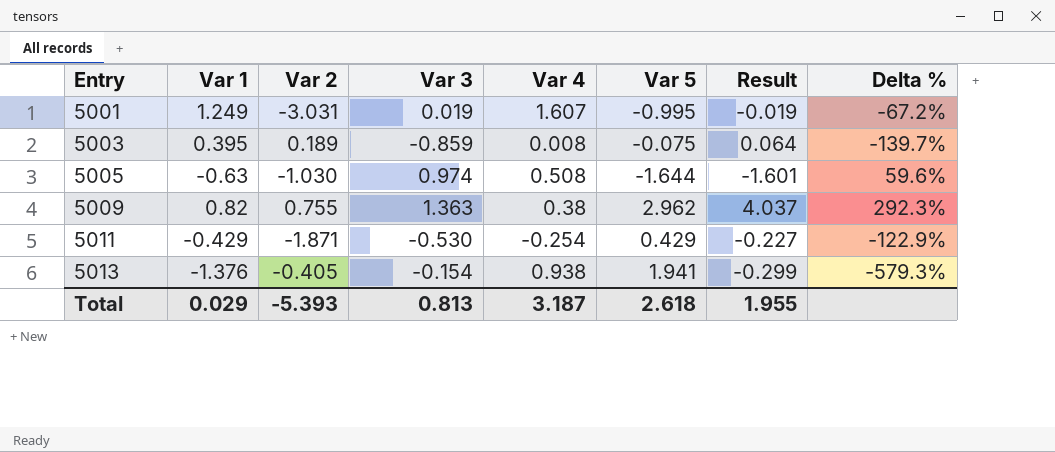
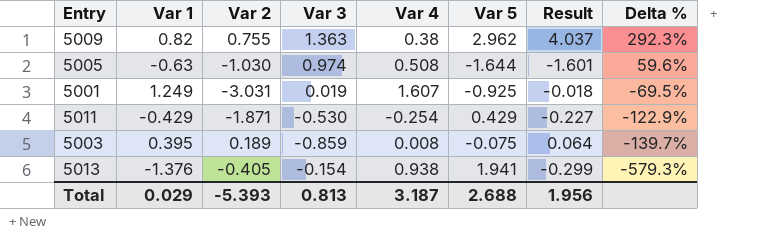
row order: Entry ascending -> Delta % descending
5001 | Var 5: -0.995 -> -0.925
5001 | Result: -0.019 -> -0.018
5001 | Delta %: -67.2% -> -69.5%
Total | Var 5: 2.618 -> 2.688
Total | Result: 1.955 -> 1.956

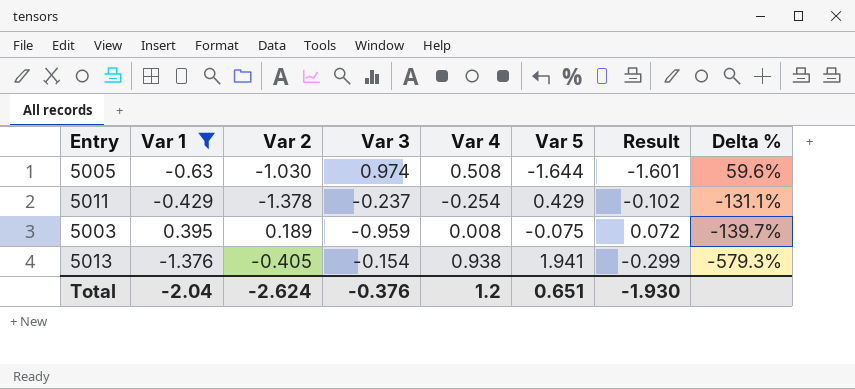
filter: none -> Var 1 <= 0.395
5011 | Var 2: -1.871 -> -1.378
5011 | Var 3: -0.530 -> -0.237
5011 | Result: -0.227 -> -0.102
5011 | Delta %: -122.9% -> -131.1%
5003 | Var 3: -0.859 -> -0.959
5003 | Result: 0.064 -> 0.072
Total | Var 1: 0.029 -> -2.04
Total | Var 2: -5.393 -> -2.624
Total | Var 3: 0.813 -> -0.376
Total | Var 4: 3.187 -> 1.2
Total | Var 5: 2.688 -> 0.651
Total | Result: 1.956 -> -1.930

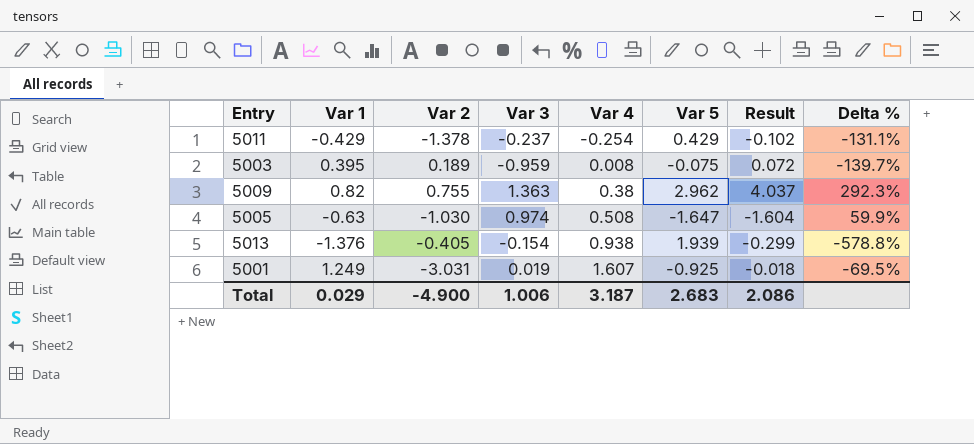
filter: Var 1 <= 0.395 -> none
row order: Delta % descending -> Var 4 ascending
5005 | Var 5: -1.644 -> -1.647
5005 | Result: -1.601 -> -1.604
5005 | Delta %: 59.6% -> 59.9%
5013 | Var 5: 1.941 -> 1.939
5013 | Delta %: -579.3% -> -578.8%
Total | Var 1: -2.04 -> 0.029
Total | Var 2: -2.624 -> -4.900
Total | Var 3: -0.376 -> 1.006
Total | Var 4: 1.2 -> 3.187
Total | Var 5: 0.651 -> 2.683
Total | Result: -1.930 -> 2.086

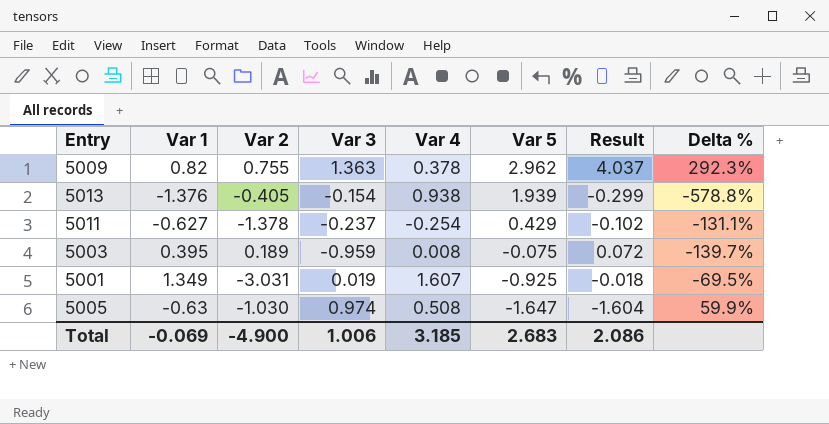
row order: Var 4 ascending -> Var 5 descending
5009 | Var 4: 0.38 -> 0.378
5011 | Var 1: -0.429 -> -0.627
5001 | Var 1: 1.249 -> 1.349
Total | Var 1: 0.029 -> -0.069
Total | Var 4: 3.187 -> 3.185

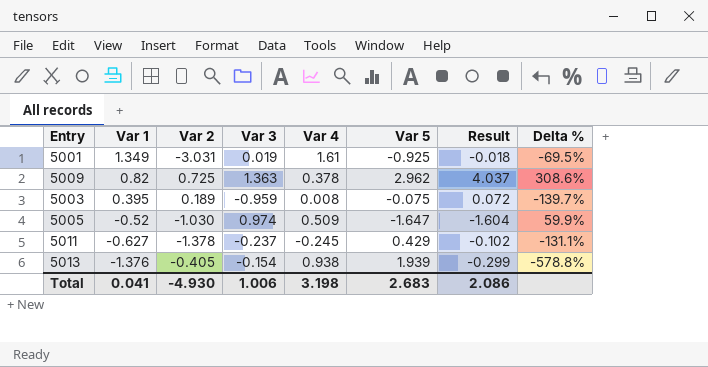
row order: Var 5 descending -> Var 1 descending
5001 | Var 4: 1.607 -> 1.61
5009 | Var 2: 0.755 -> 0.725
5009 | Delta %: 292.3% -> 308.6%
5005 | Var 1: -0.63 -> -0.52
5005 | Var 4: 0.508 -> 0.509
5011 | Var 4: -0.254 -> -0.245
Total | Var 1: -0.069 -> 0.041
Total | Var 2: -4.900 -> -4.930
Total | Var 4: 3.185 -> 3.198

